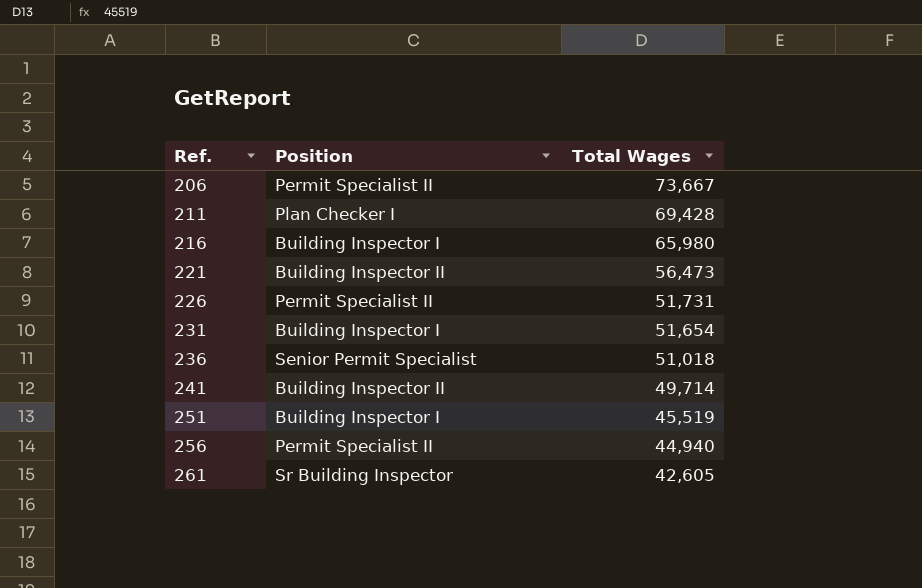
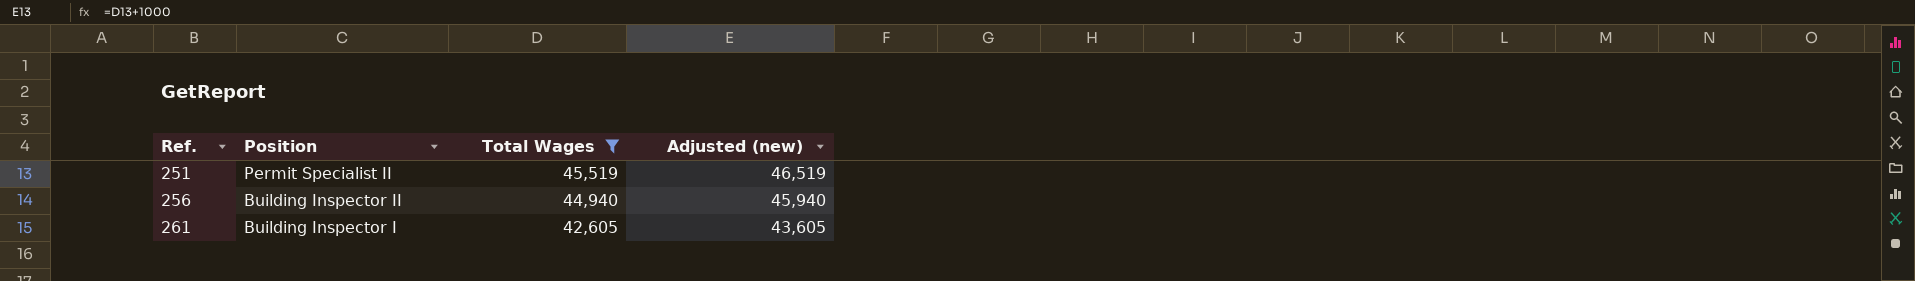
filter: none -> Total Wages <= 45,519
column Adjusted (new) | formula: none -> [Total Wages] + 1000
251 | Position: Building Inspector I -> Permit Specialist II
256 | Position: Permit Specialist II -> Building Inspector II
261 | Position: Sr Building Inspector -> Building Inspector I

